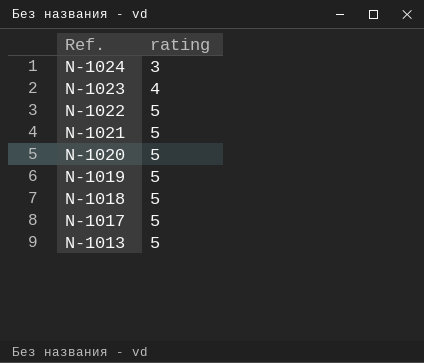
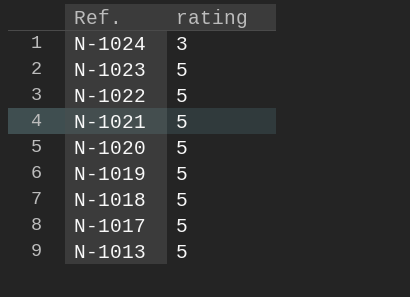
N-1023 | rating: 4 -> 5

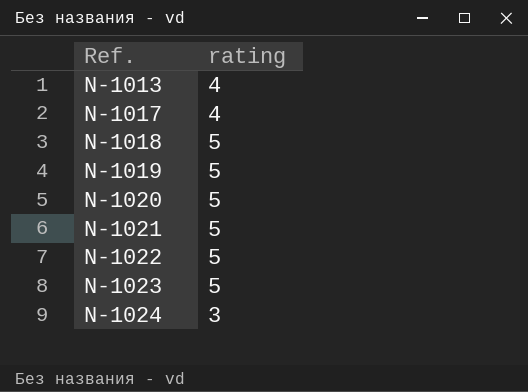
row order: Ref. descending -> Ref. ascending
N-1013 | rating: 5 -> 4
N-1017 | rating: 5 -> 4

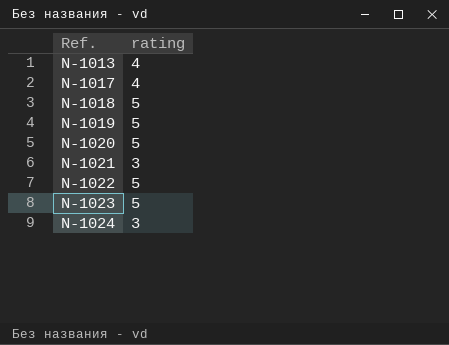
N-1021 | rating: 5 -> 3

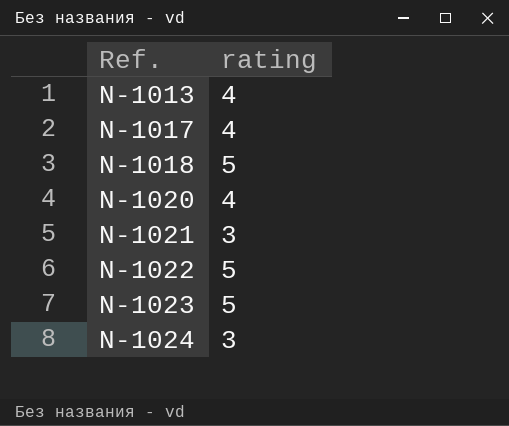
row N-1019: 5 -> none
N-1020 | rating: 5 -> 4

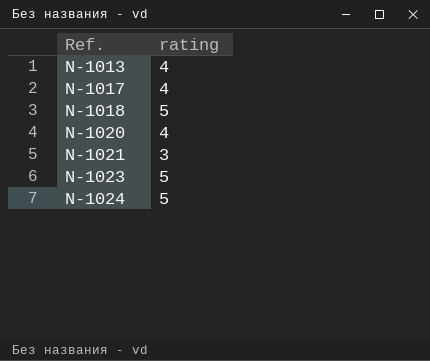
row N-1022: 5 -> none
N-1024 | rating: 3 -> 5

